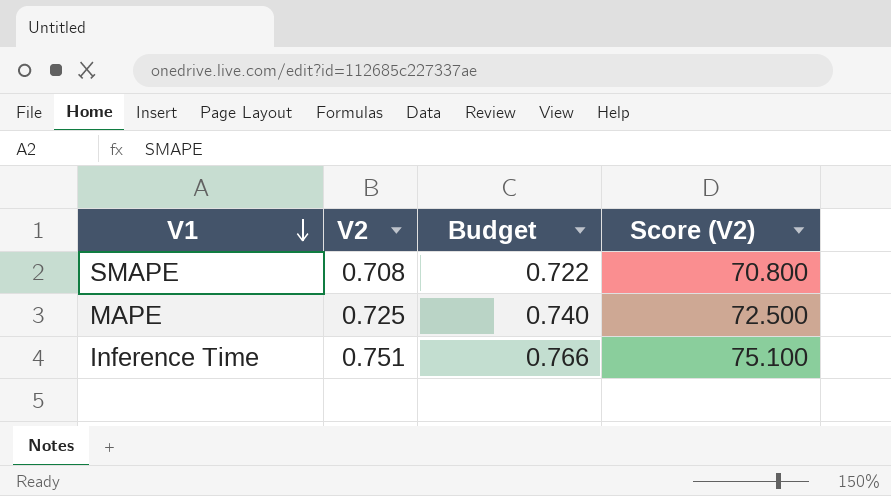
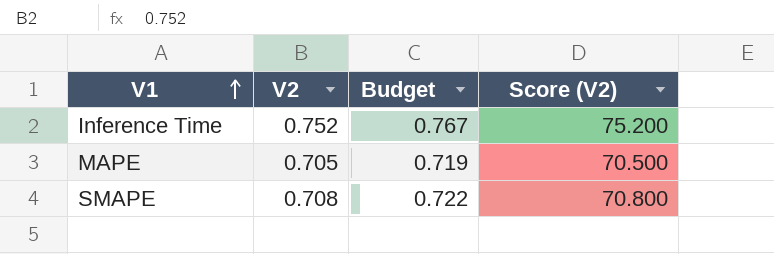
row order: V1 descending -> V1 ascending
Inference Time | V2: 0.751 -> 0.752
Inference Time | Budget: 0.766 -> 0.767
Inference Time | Score (V2): 75.100 -> 75.200
MAPE | V2: 0.725 -> 0.705
MAPE | Budget: 0.740 -> 0.719
MAPE | Score (V2): 72.500 -> 70.500

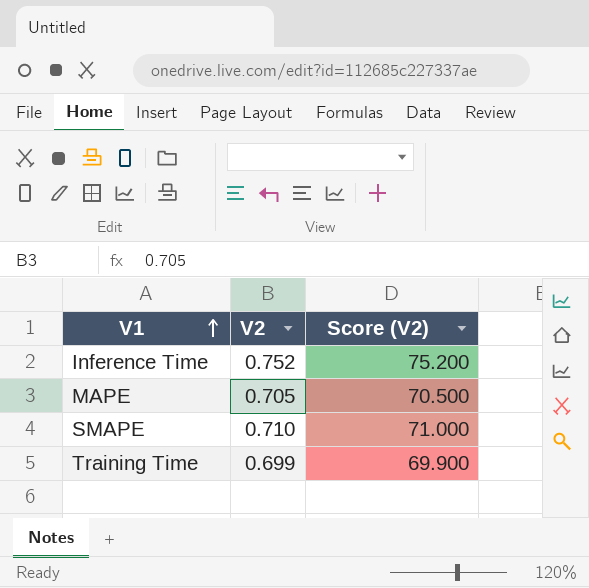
column Budget | formula: [V2] * 1.02 -> none
SMAPE | V2: 0.708 -> 0.710
SMAPE | Score (V2): 70.800 -> 71.000
row Training Time: none -> 0.699 | 69.900

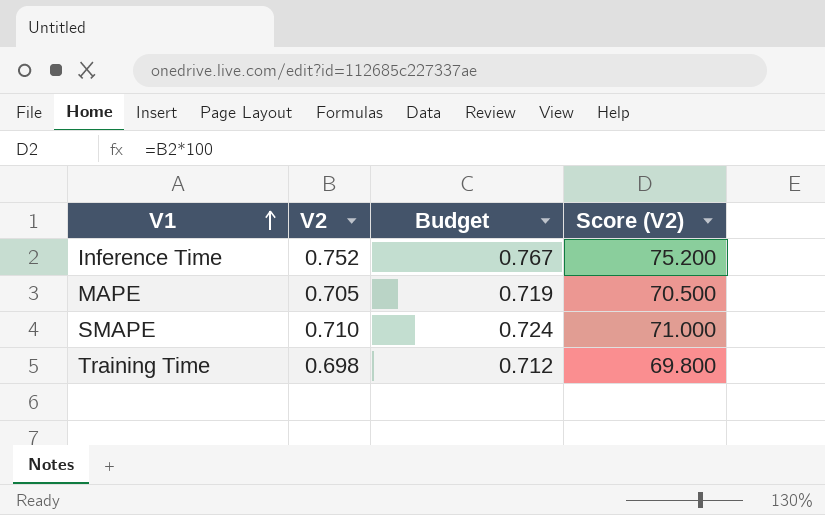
column Budget | formula: none -> [V2] * 1.02
Training Time | V2: 0.699 -> 0.698
Training Time | Score (V2): 69.900 -> 69.800

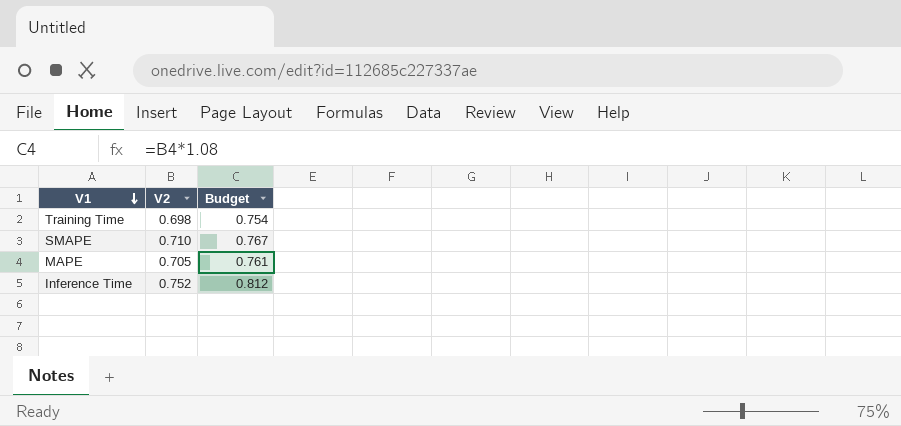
row order: V1 ascending -> V1 descending
column Score (V2) | formula: [V2] * 100 -> none
column Budget | formula: [V2] * 1.02 -> [V2] * 1.08

